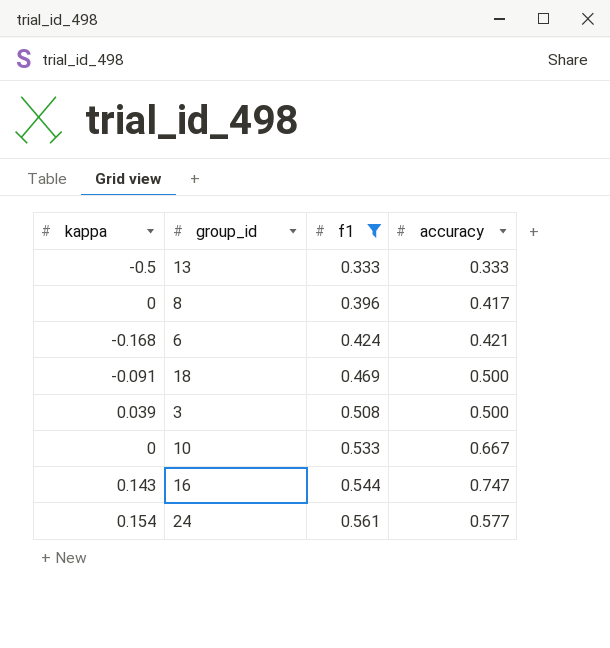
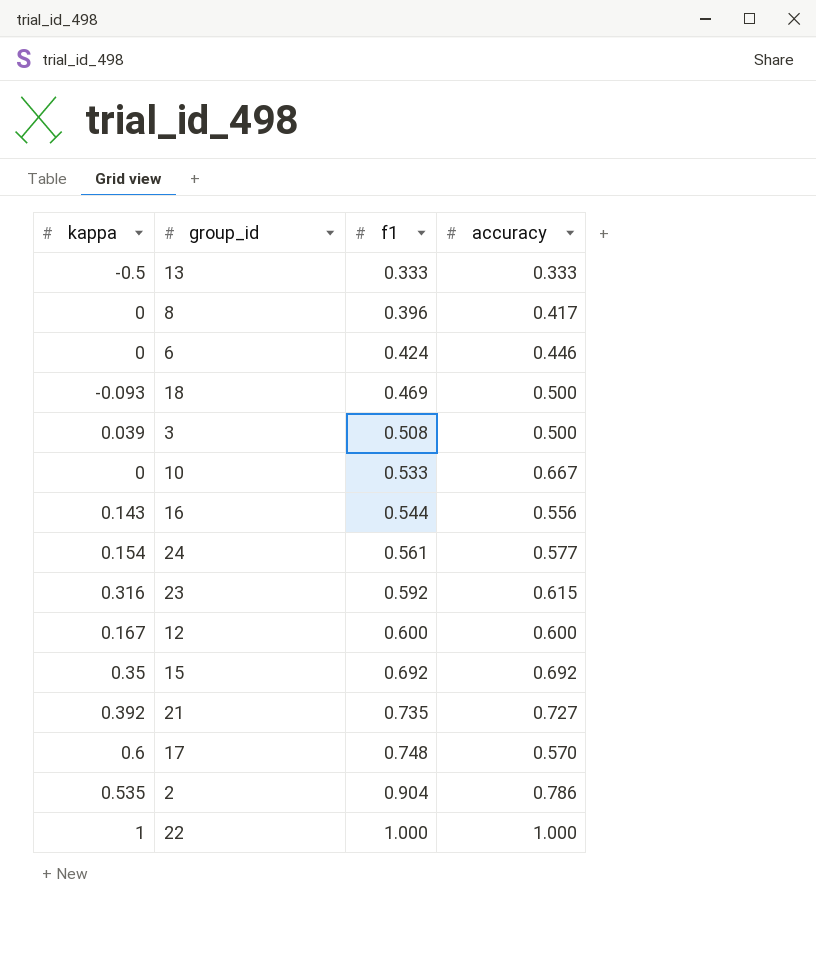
filter: f1 <= 0.561 -> none
6 | kappa: -0.168 -> 0
6 | accuracy: 0.421 -> 0.446
18 | kappa: -0.091 -> -0.093
16 | accuracy: 0.747 -> 0.556

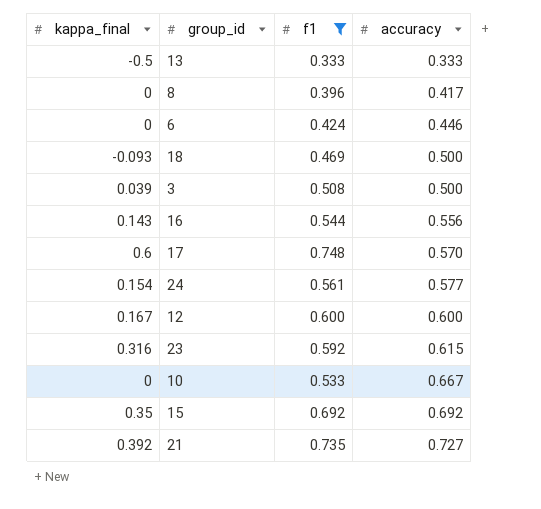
filter: none -> f1 <= 0.748
row order: f1 ascending -> accuracy ascending
column name: kappa -> kappa_final

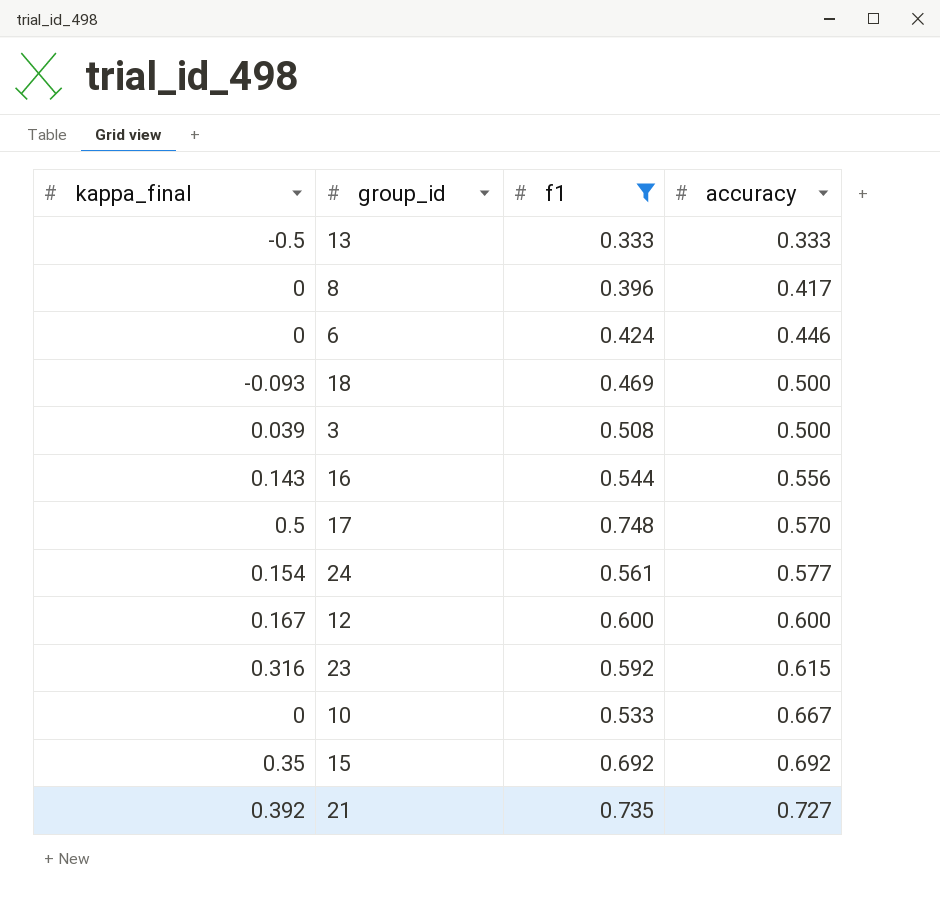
17 | kappa_final: 0.6 -> 0.5

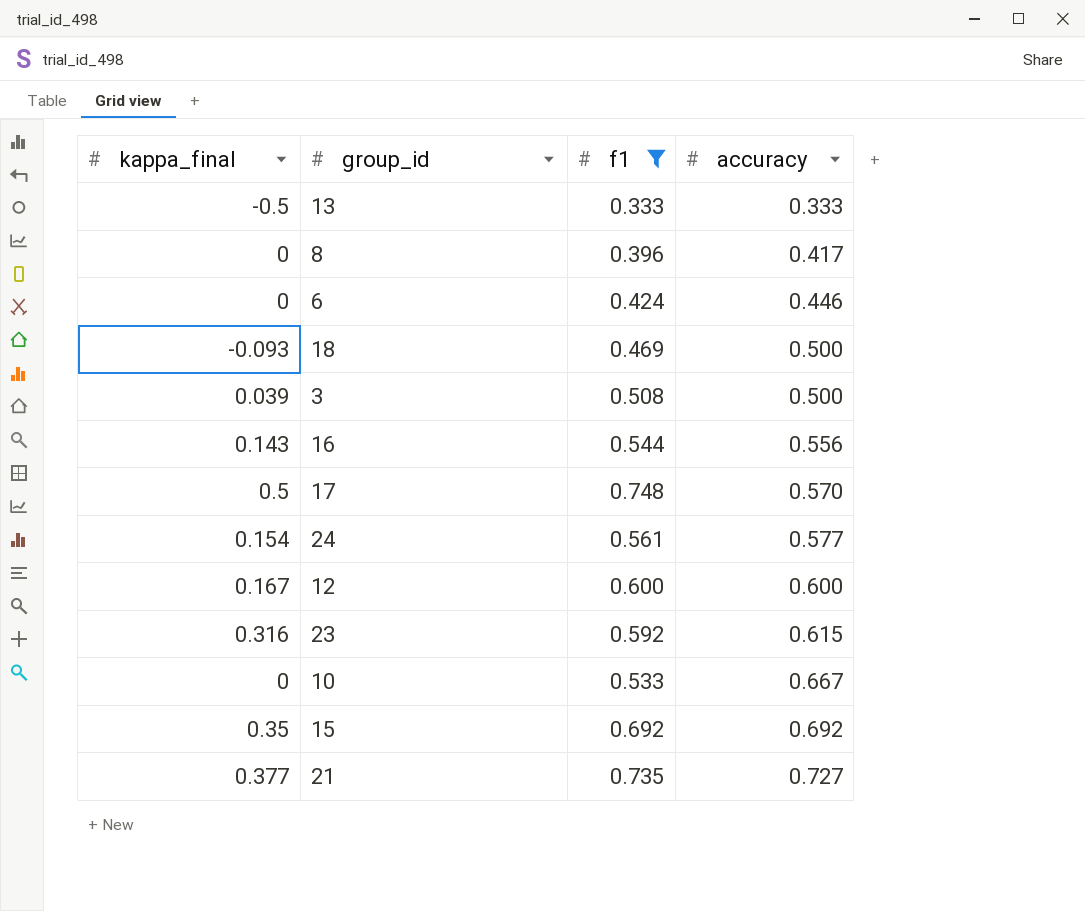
21 | kappa_final: 0.392 -> 0.377

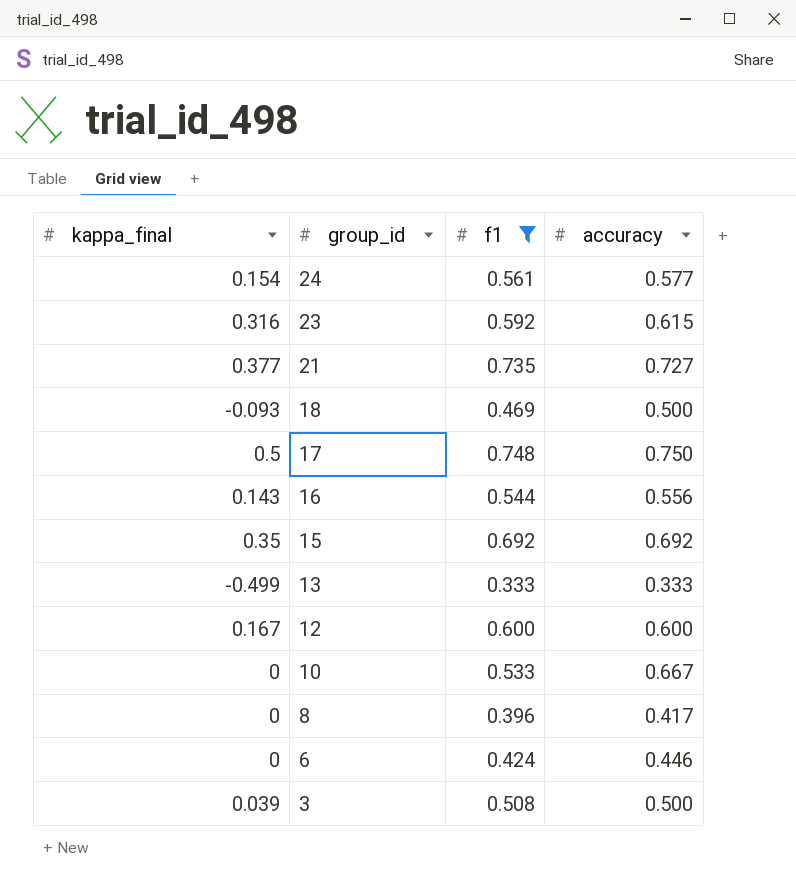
row order: accuracy ascending -> group_id descending
17 | accuracy: 0.570 -> 0.750
13 | kappa_final: -0.5 -> -0.499

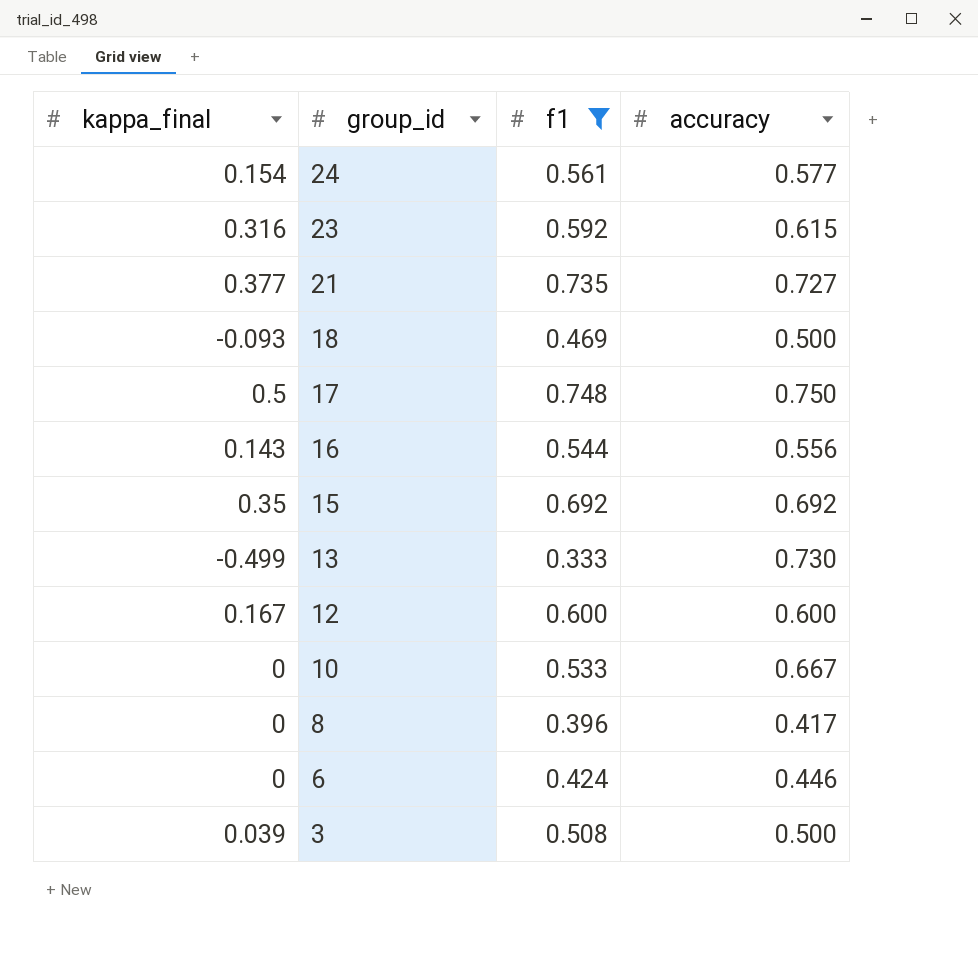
13 | accuracy: 0.333 -> 0.730

